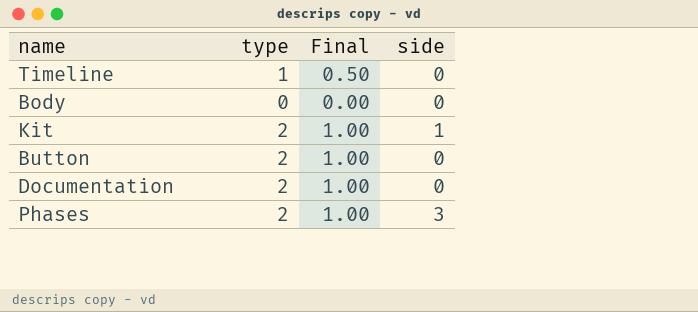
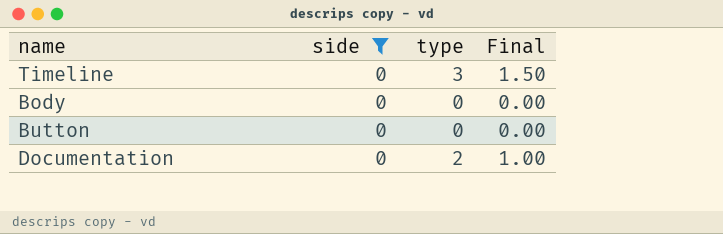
filter: none -> side = 0
column side | position: 4 -> 2
Timeline | type: 1 -> 3
Timeline | Final: 0.50 -> 1.50
Button | type: 2 -> 0
Button | Final: 1.00 -> 0.00

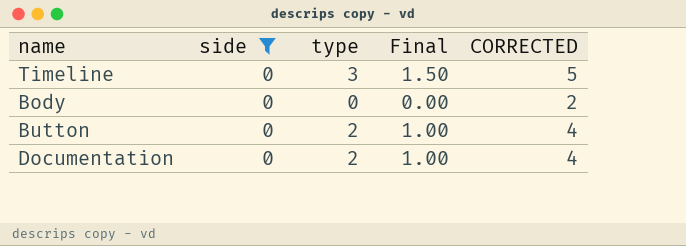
column CORRECTED | formula: none -> [type] + 2
Button | type: 0 -> 2
Button | Final: 0.00 -> 1.00

